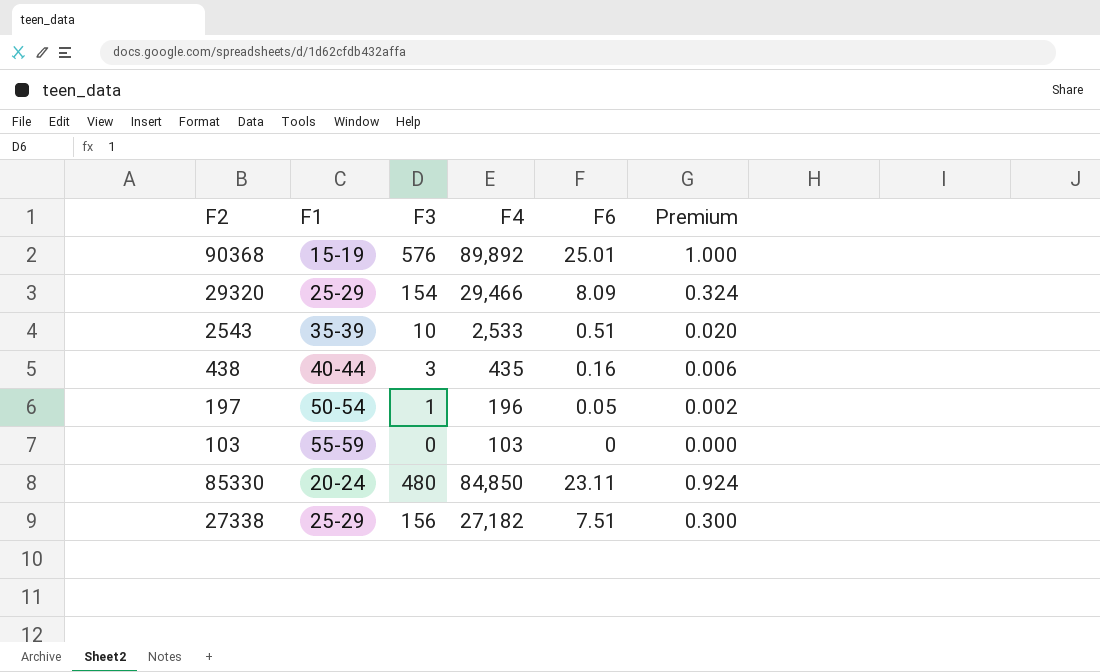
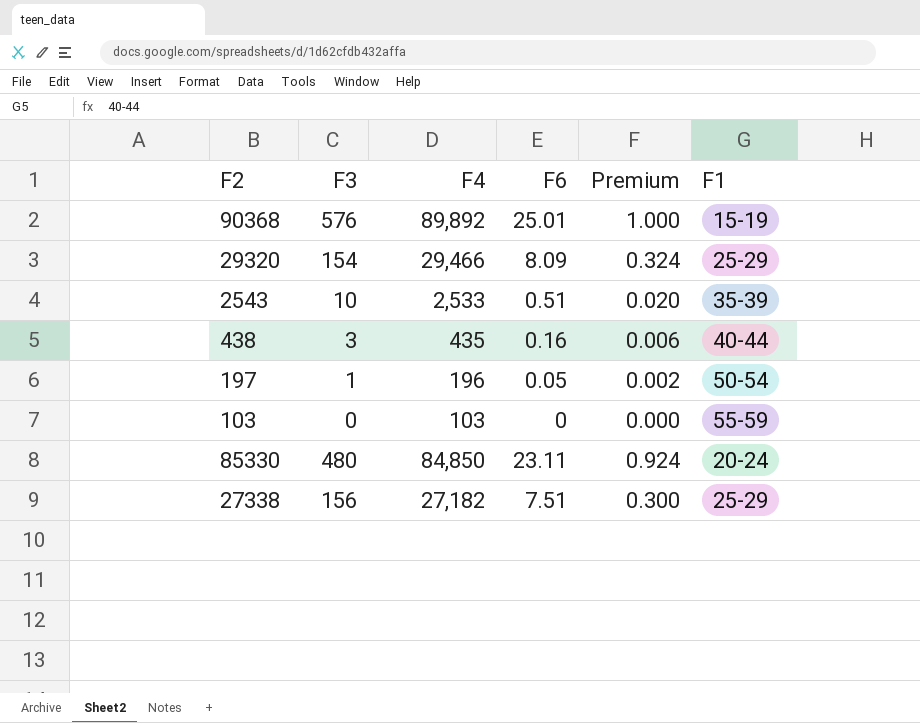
column F1 | position: 2 -> 6

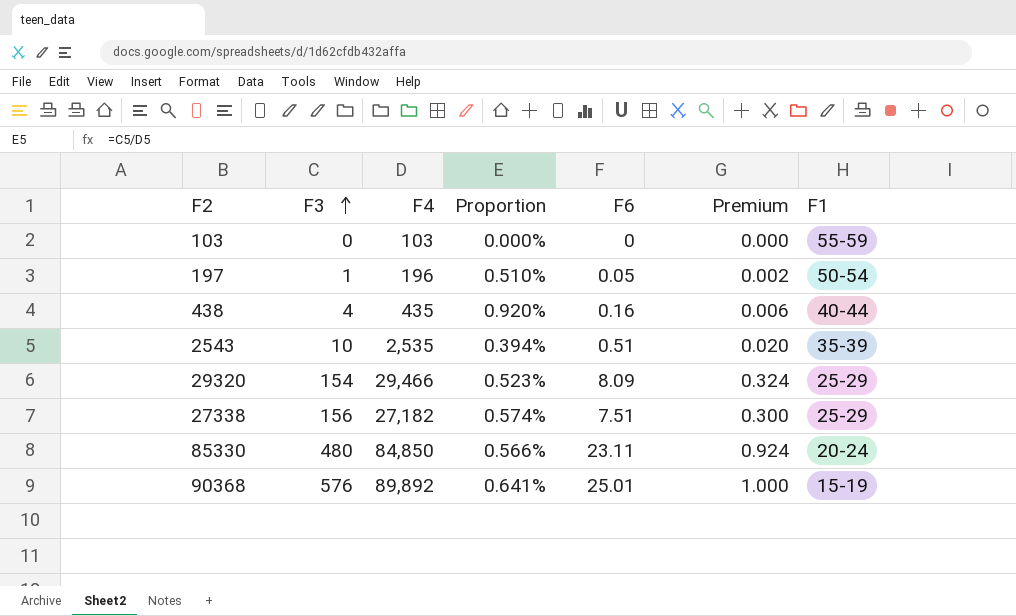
row order: none -> F3 ascending
column Proportion | formula: none -> [F3] / [F4]
438 | F3: 3 -> 4
2543 | F4: 2,533 -> 2,535

